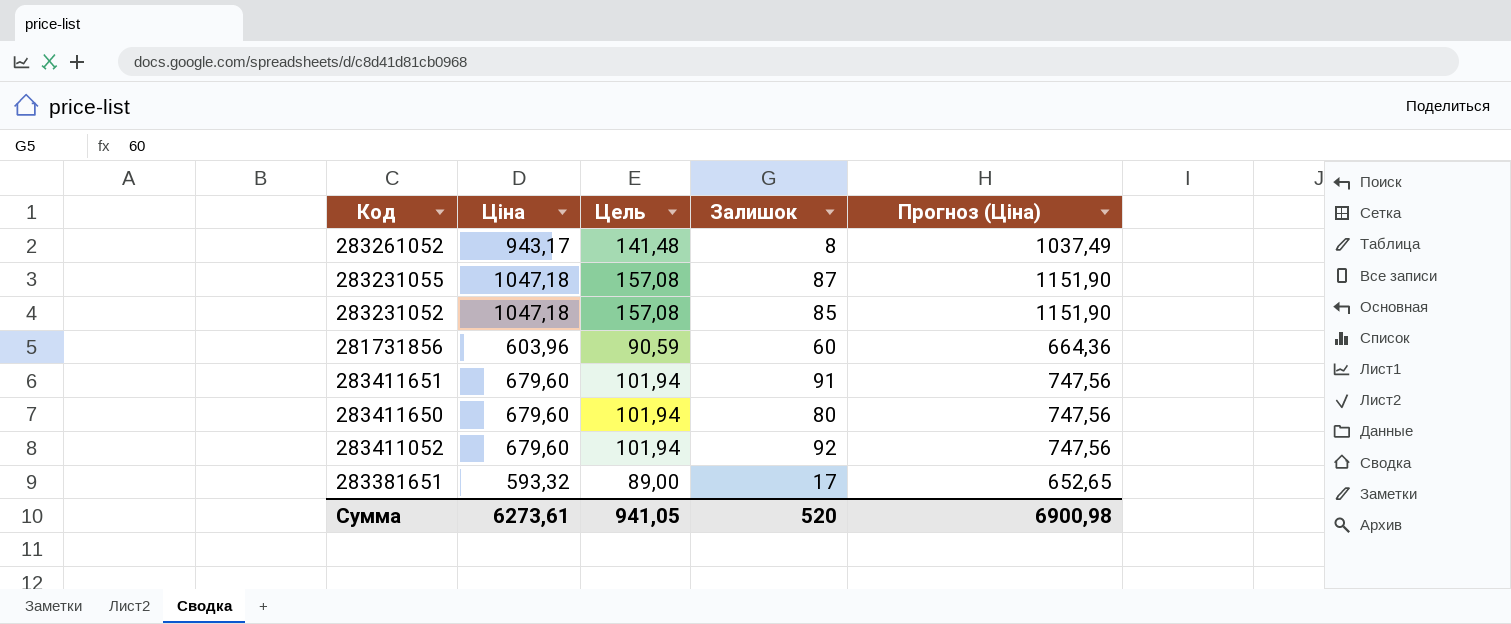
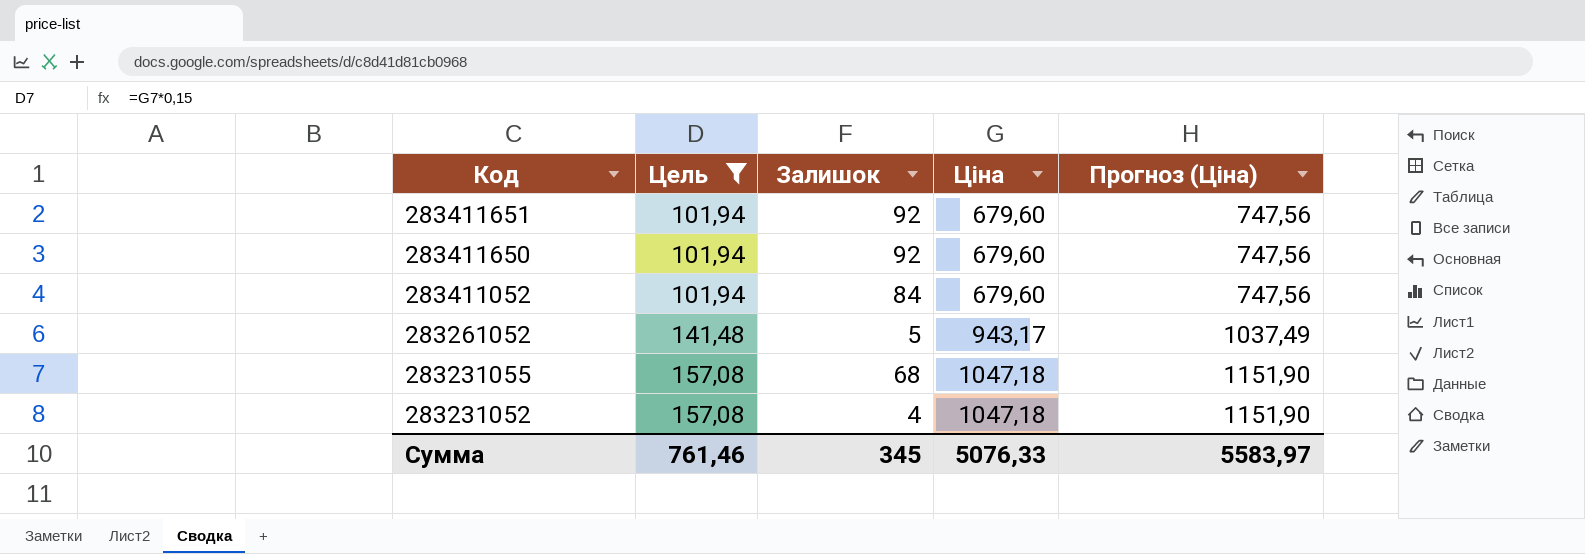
filter: none -> Цель >= 101,94
row order: none -> Код descending
column Ціна | position: 2 -> 4
283411651 | Залишок: 91 -> 92
283411650 | Залишок: 80 -> 92
283411052 | Залишок: 92 -> 84
283261052 | Залишок: 8 -> 5
283231055 | Залишок: 87 -> 68
283231052 | Залишок: 85 -> 4
Сумма | Цель: 941,05 -> 761,46
Сумма | Залишок: 520 -> 345
Сумма | Ціна: 6273,61 -> 5076,33
Сумма | Прогноз (Ціна): 6900,98 -> 5583,97

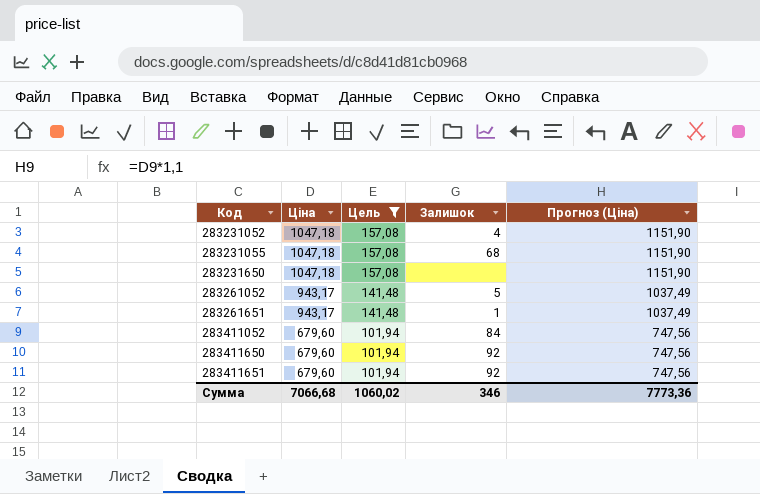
row order: Код descending -> Код ascending
column Ціна | position: 4 -> 2
row 283231650: none -> 1047,18 | 157,08 | none | 1151,90
row 283261651: none -> 943,17 | 141,48 | 1 | 1037,49
Сумма | Ціна: 5076,33 -> 7066,68
Сумма | Цель: 761,46 -> 1060,02
Сумма | Залишок: 345 -> 346
Сумма | Прогноз (Ціна): 5583,97 -> 7773,36

